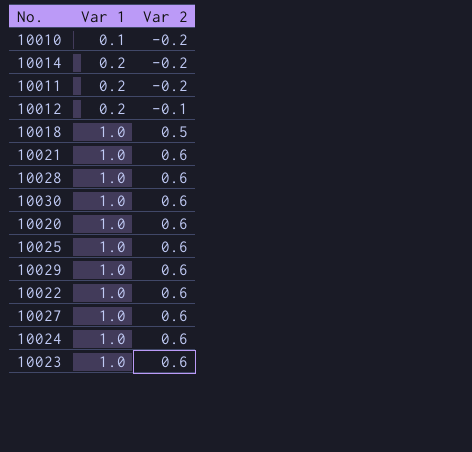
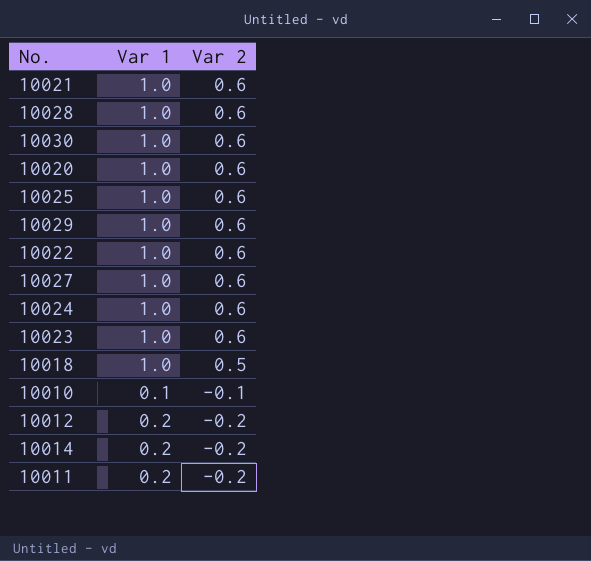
row order: Var 1 ascending -> Var 2 descending
10010 | Var 2: -0.2 -> -0.1
10012 | Var 2: -0.1 -> -0.2

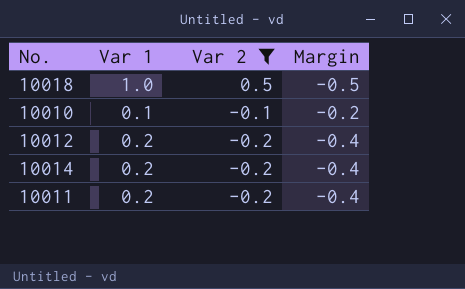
filter: none -> Var 2 != 0.6
column Margin | formula: none -> [Var 2] - [Var 1]

